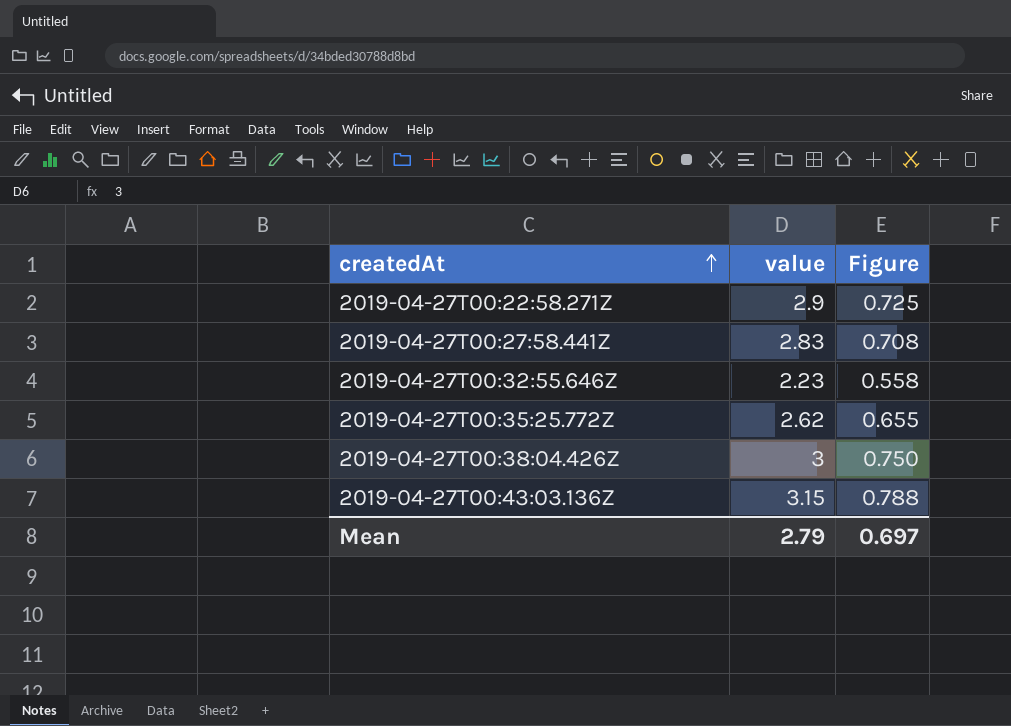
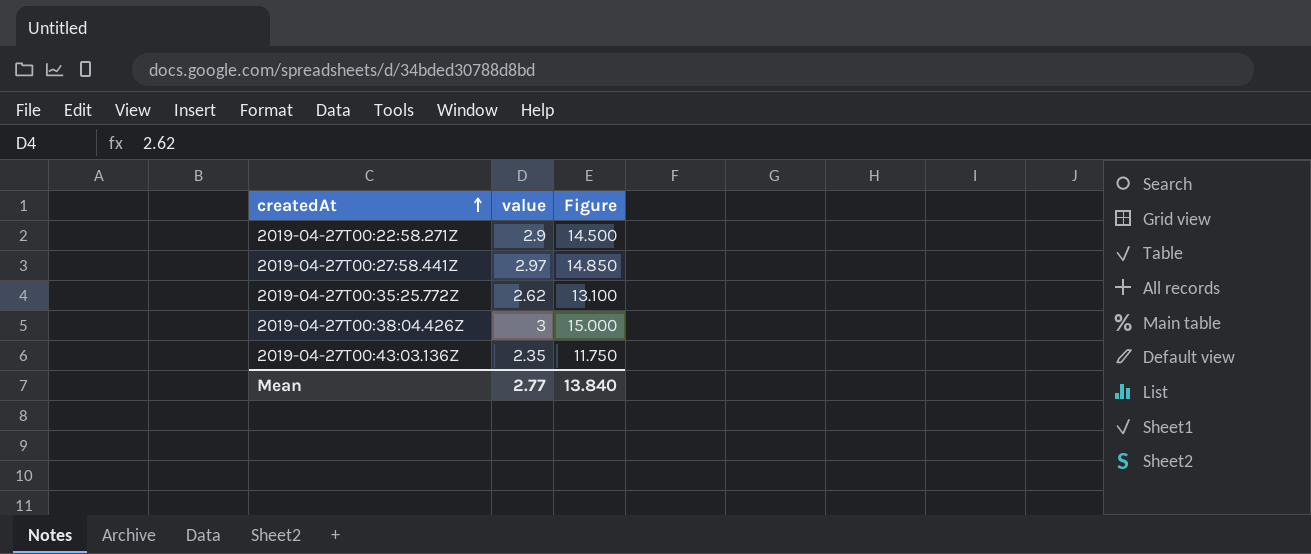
column Figure | formula: [value] * 0.25 -> [value] * 5
row 2019-04-27T00:32:55.646Z: 2.23 | 0.558 -> none
2019-04-27T00:27:58.441Z | value: 2.83 -> 2.97
2019-04-27T00:43:03.136Z | value: 3.15 -> 2.35
Mean | value: 2.79 -> 2.77
Mean | Figure: 0.697 -> 13.840

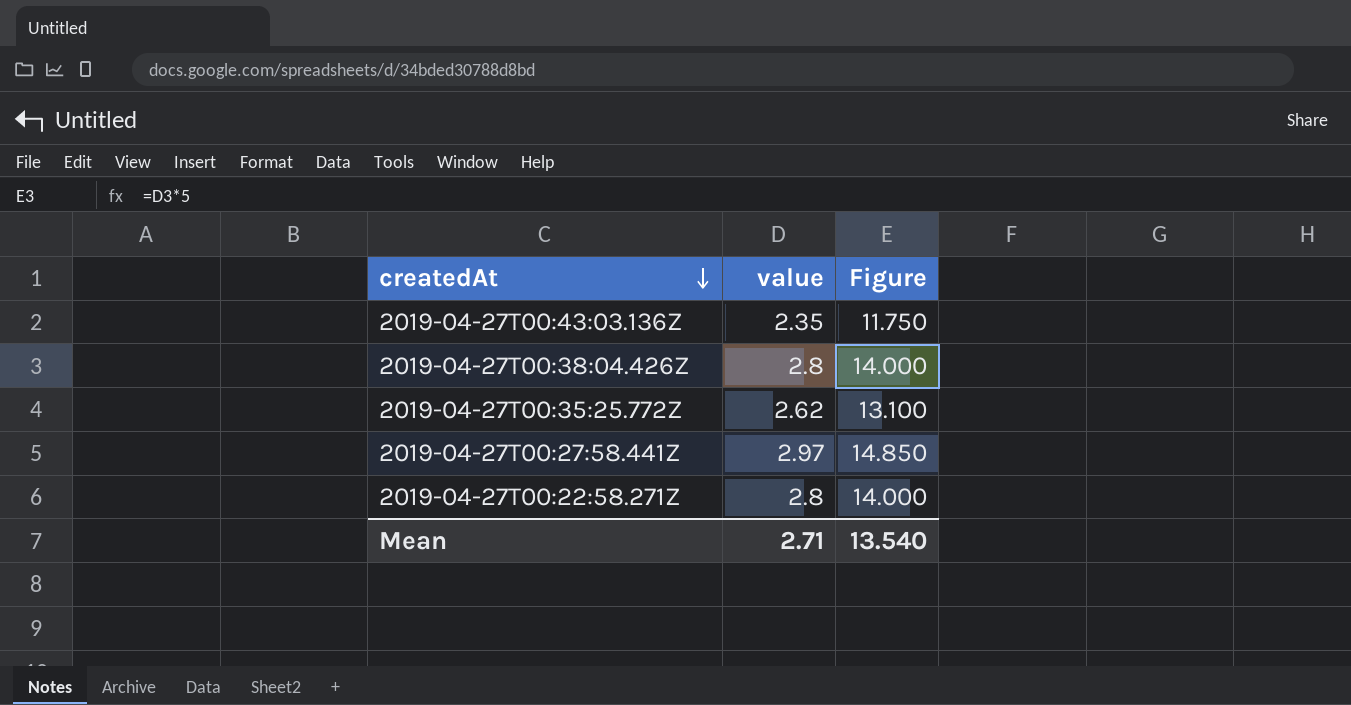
row order: createdAt ascending -> createdAt descending
2019-04-27T00:38:04.426Z | value: 3 -> 2.8
2019-04-27T00:38:04.426Z | Figure: 15.000 -> 14.000
2019-04-27T00:22:58.271Z | value: 2.9 -> 2.8
2019-04-27T00:22:58.271Z | Figure: 14.500 -> 14.000
Mean | value: 2.77 -> 2.71
Mean | Figure: 13.840 -> 13.540

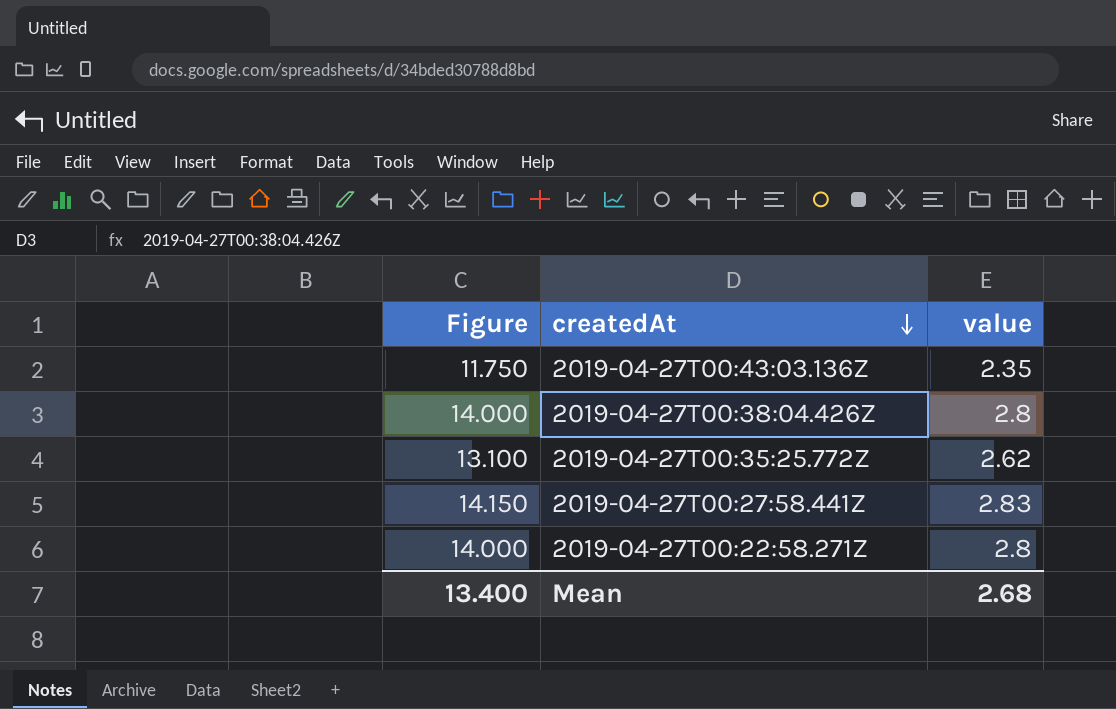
column Figure | position: 3 -> 1
2019-04-27T00:27:58.441Z | Figure: 14.850 -> 14.150
2019-04-27T00:27:58.441Z | value: 2.97 -> 2.83
Mean | Figure: 13.540 -> 13.400
Mean | value: 2.71 -> 2.68

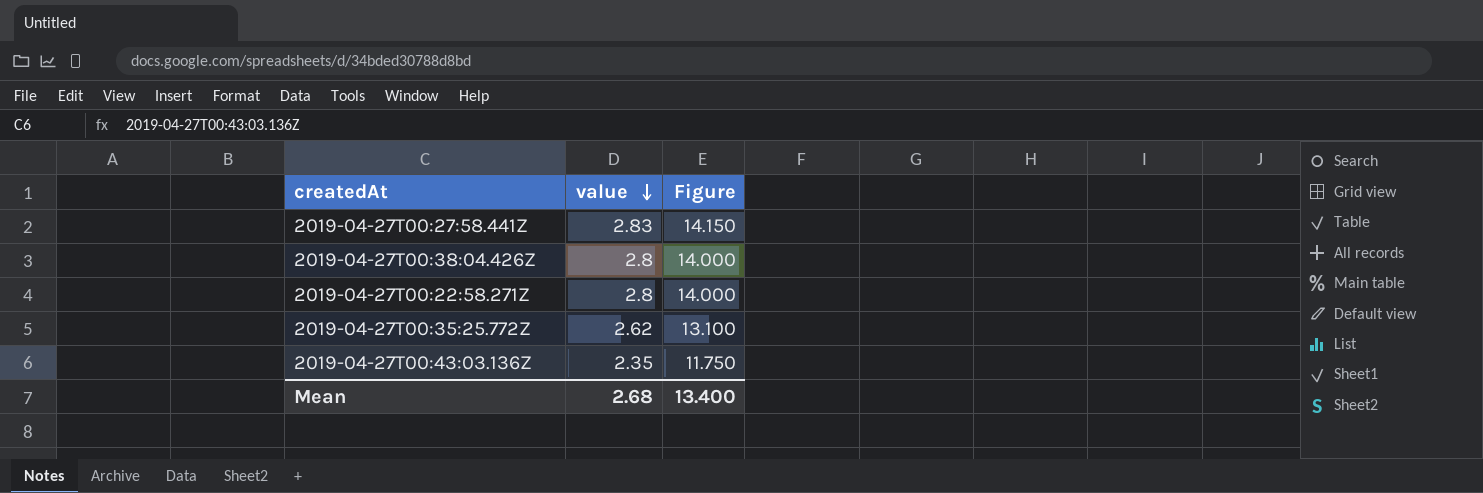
row order: createdAt descending -> value descending
column Figure | position: 1 -> 3

